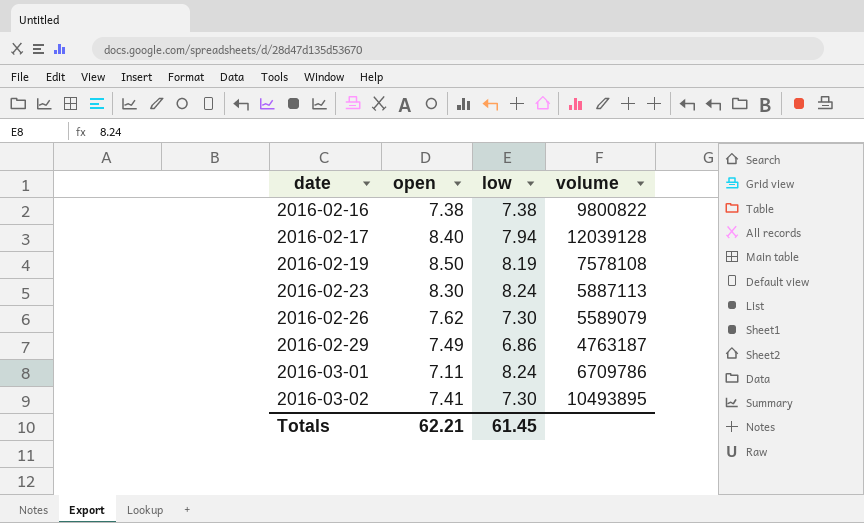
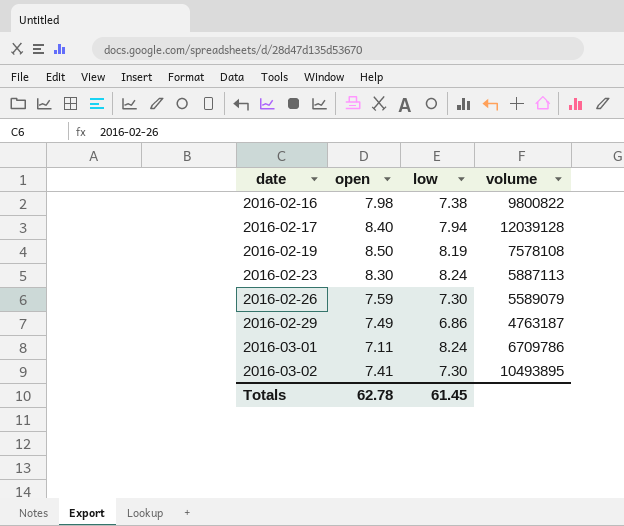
2016-02-16 | open: 7.38 -> 7.98
2016-02-26 | open: 7.62 -> 7.59
Totals | open: 62.21 -> 62.78

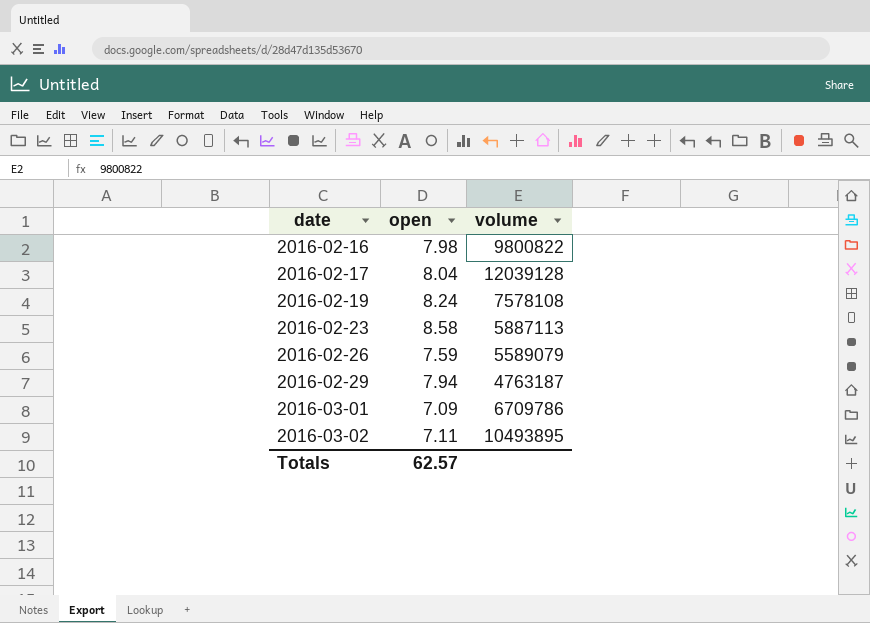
column low | position: 3 -> none
2016-02-17 | open: 8.40 -> 8.04
2016-02-19 | open: 8.50 -> 8.24
2016-02-23 | open: 8.30 -> 8.58
2016-02-29 | open: 7.49 -> 7.94
2016-03-01 | open: 7.11 -> 7.09
2016-03-02 | open: 7.41 -> 7.11
Totals | open: 62.78 -> 62.57

